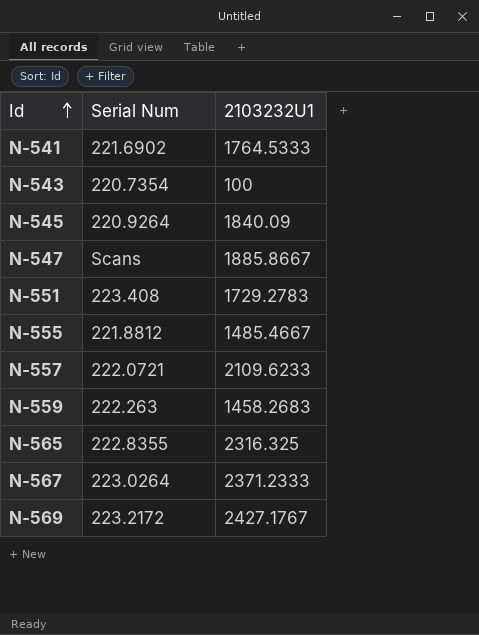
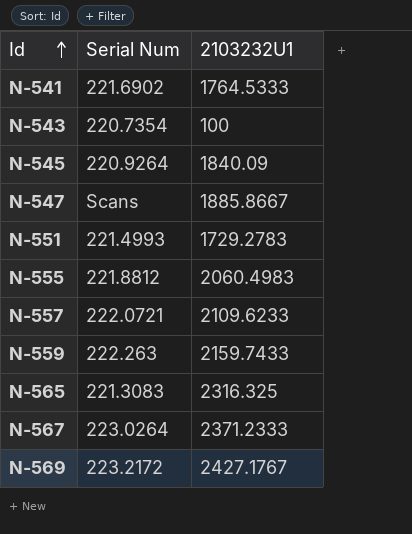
N-551 | Serial Num: 223.408 -> 221.4993
N-555 | 2103232U1: 1485.4667 -> 2060.4983
N-559 | 2103232U1: 1458.2683 -> 2159.7433
N-565 | Serial Num: 222.8355 -> 221.3083

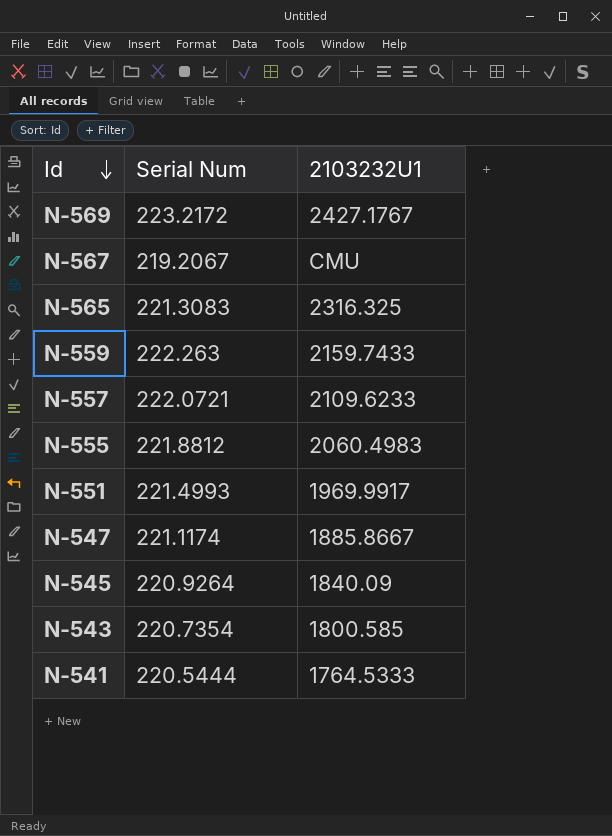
row order: Id ascending -> Id descending
N-567 | Serial Num: 223.0264 -> 219.2067
N-567 | 2103232U1: 2371.2333 -> CMU
N-551 | 2103232U1: 1729.2783 -> 1969.9917
N-547 | Serial Num: Scans -> 221.1174
N-543 | 2103232U1: 100 -> 1800.585
N-541 | Serial Num: 221.6902 -> 220.5444

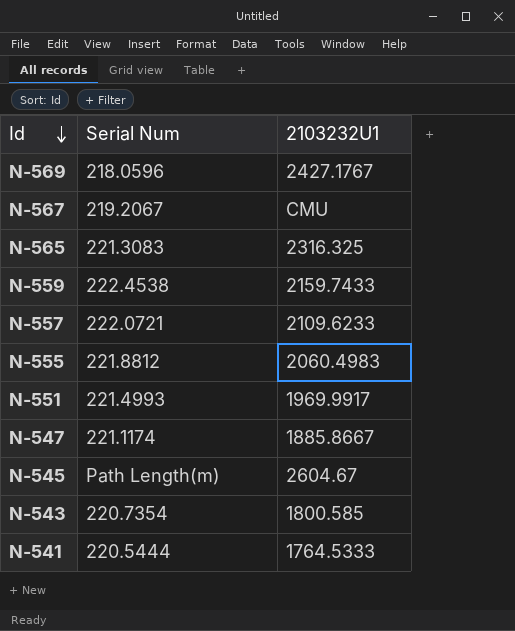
N-569 | Serial Num: 223.2172 -> 218.0596
N-559 | Serial Num: 222.263 -> 222.4538
N-545 | Serial Num: 220.9264 -> Path Length(m)
N-545 | 2103232U1: 1840.09 -> 2604.67

